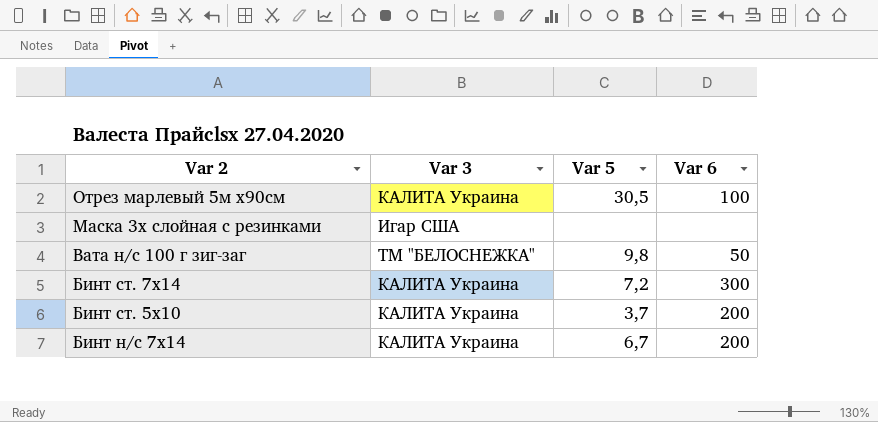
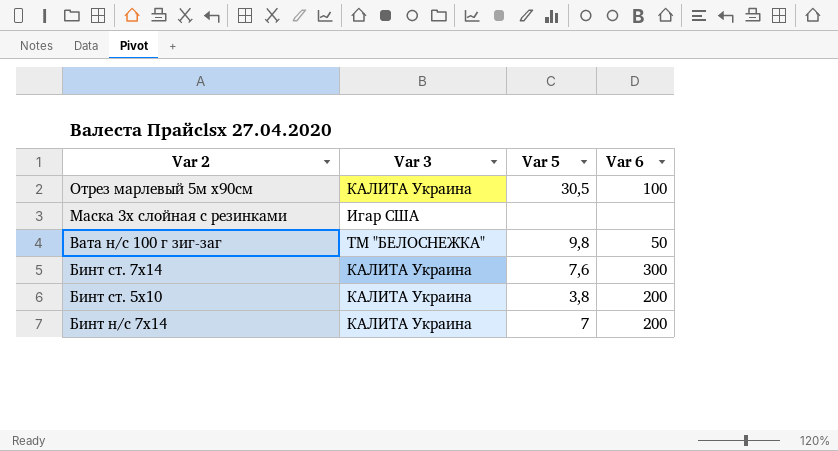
Бинт ст. 7х14 | Var 5: 7,2 -> 7,6
Бинт ст. 5х10 | Var 5: 3,7 -> 3,8
Бинт н/с 7х14 | Var 5: 6,7 -> 7

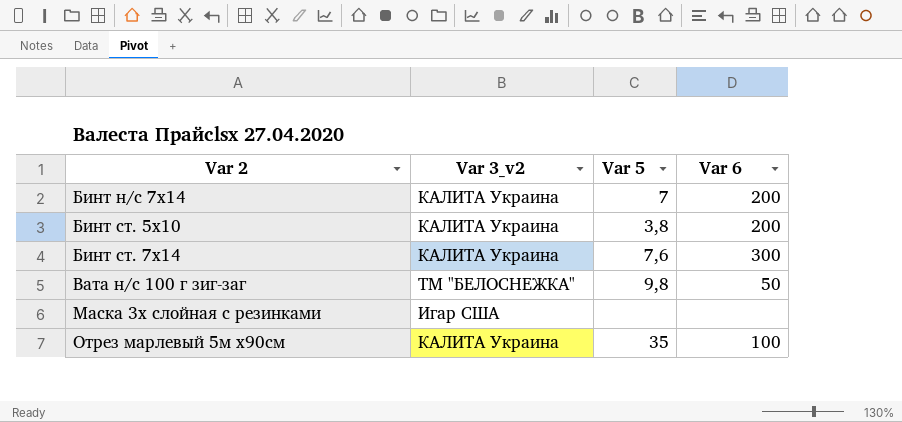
row order: Var 2 descending -> Var 2 ascending
column name: Var 3 -> Var 3_v2
Отрез марлевый 5м х90см | Var 5: 30,5 -> 35

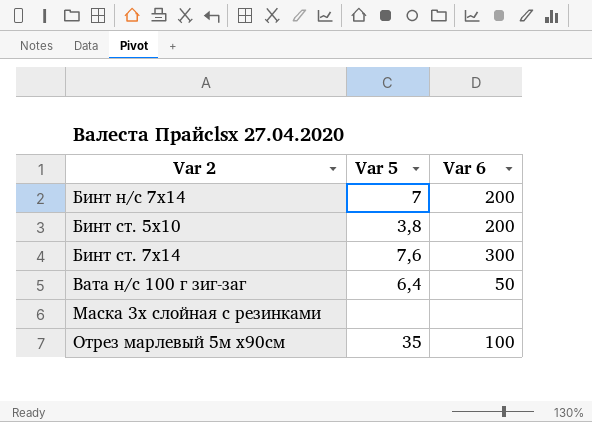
column Var 3_v2 | position: 2 -> none
Вата н/с 100 г зиг-заг | Var 5: 9,8 -> 6,4

